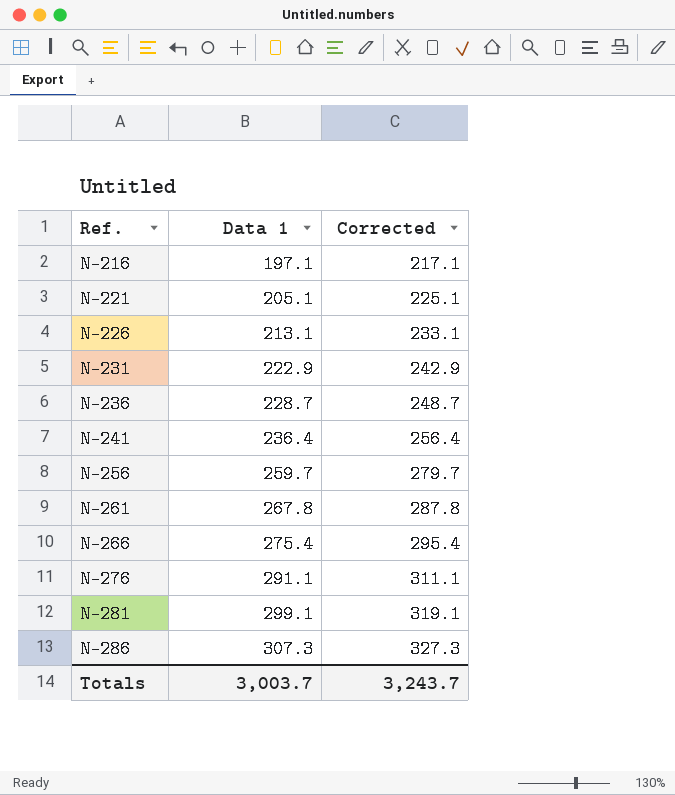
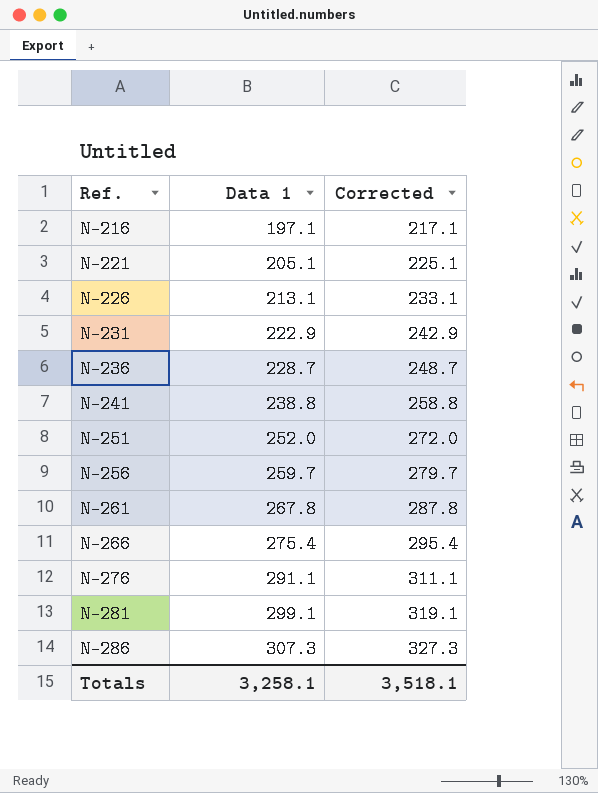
N-241 | Data 1: 236.4 -> 238.8
N-241 | Corrected: 256.4 -> 258.8
row N-251: none -> 252.0 | 272.0
Totals | Data 1: 3,003.7 -> 3,258.1
Totals | Corrected: 3,243.7 -> 3,518.1

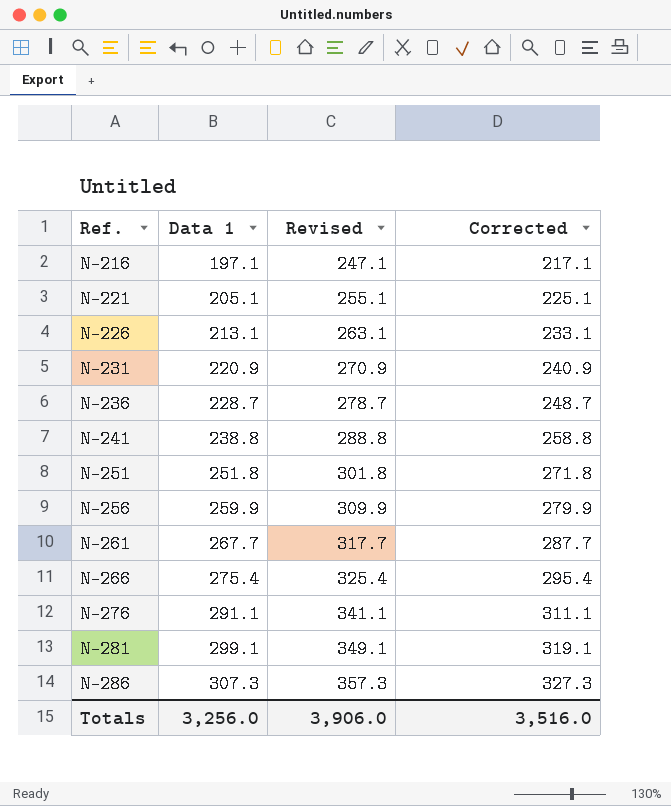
column Revised | formula: none -> [Data 1] + 50
N-231 | Data 1: 222.9 -> 220.9
N-231 | Corrected: 242.9 -> 240.9
N-251 | Data 1: 252.0 -> 251.8
N-251 | Corrected: 272.0 -> 271.8
N-256 | Data 1: 259.7 -> 259.9
N-256 | Corrected: 279.7 -> 279.9
N-261 | Data 1: 267.8 -> 267.7
N-261 | Corrected: 287.8 -> 287.7
Totals | Data 1: 3,258.1 -> 3,256.0
Totals | Corrected: 3,518.1 -> 3,516.0

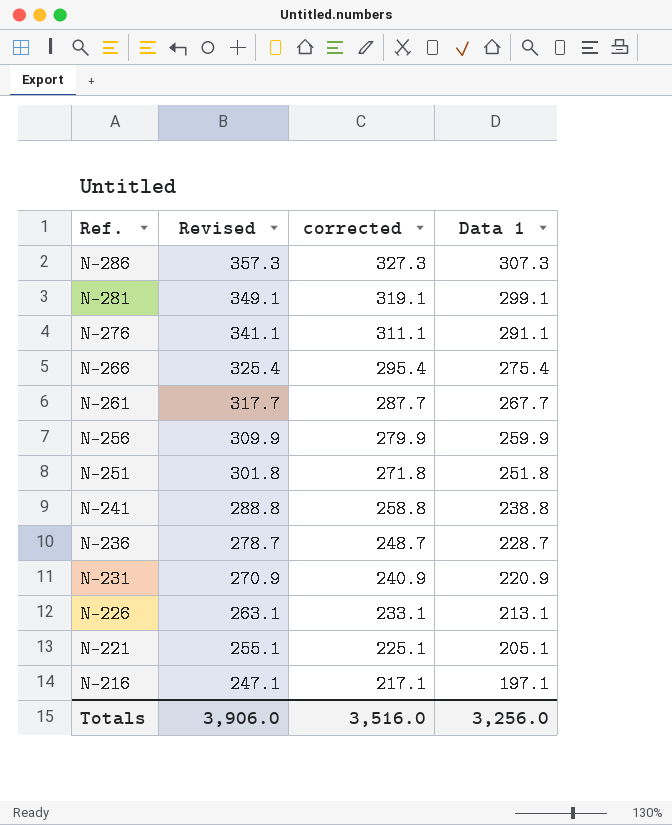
row order: Ref. ascending -> Ref. descending
column name: Corrected -> corrected
column Data 1 | position: 2 -> 4

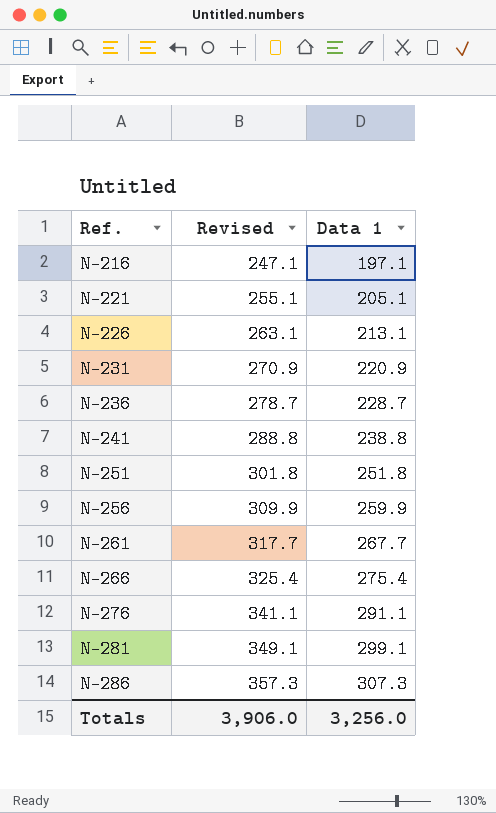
row order: Ref. descending -> Ref. ascending
column corrected | formula: [Data 1] + 20 -> none

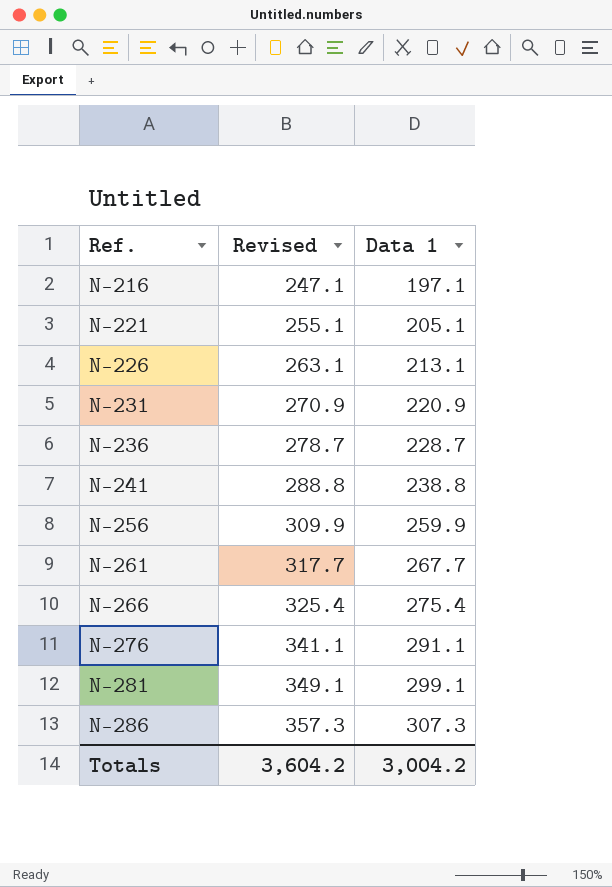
row N-251: 301.8 | 251.8 -> none
Totals | Revised: 3,906.0 -> 3,604.2
Totals | Data 1: 3,256.0 -> 3,004.2

